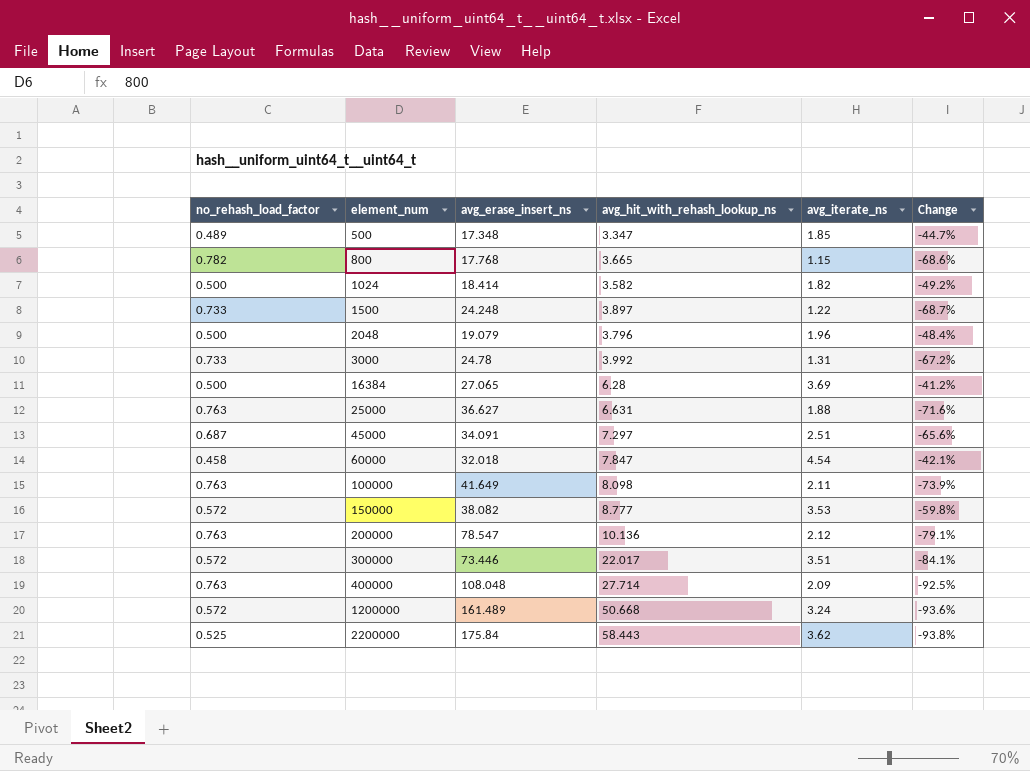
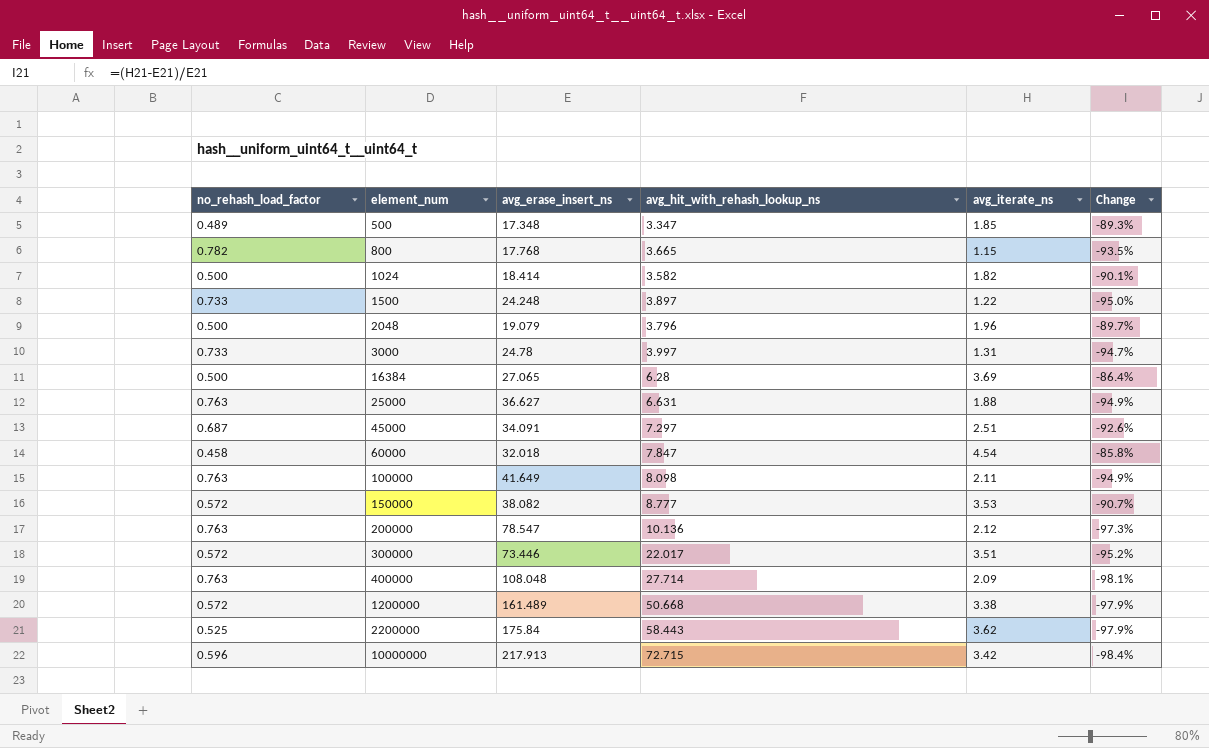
column Change | formula: ([avg_iterate_ns] - [avg_hit_with_rehash_lookup_ns]) / [avg_hit_with_rehash_lookup_ns] -> ([avg_iterate_ns] - [avg_erase_insert_ns]) / [avg_erase_insert_ns]
3000 | avg_hit_with_rehash_lookup_ns: 3.992 -> 3.997
1200000 | avg_iterate_ns: 3.24 -> 3.38
row 10000000: none -> 0.596 | 217.913 | 72.715 | 3.42 | -98.4%

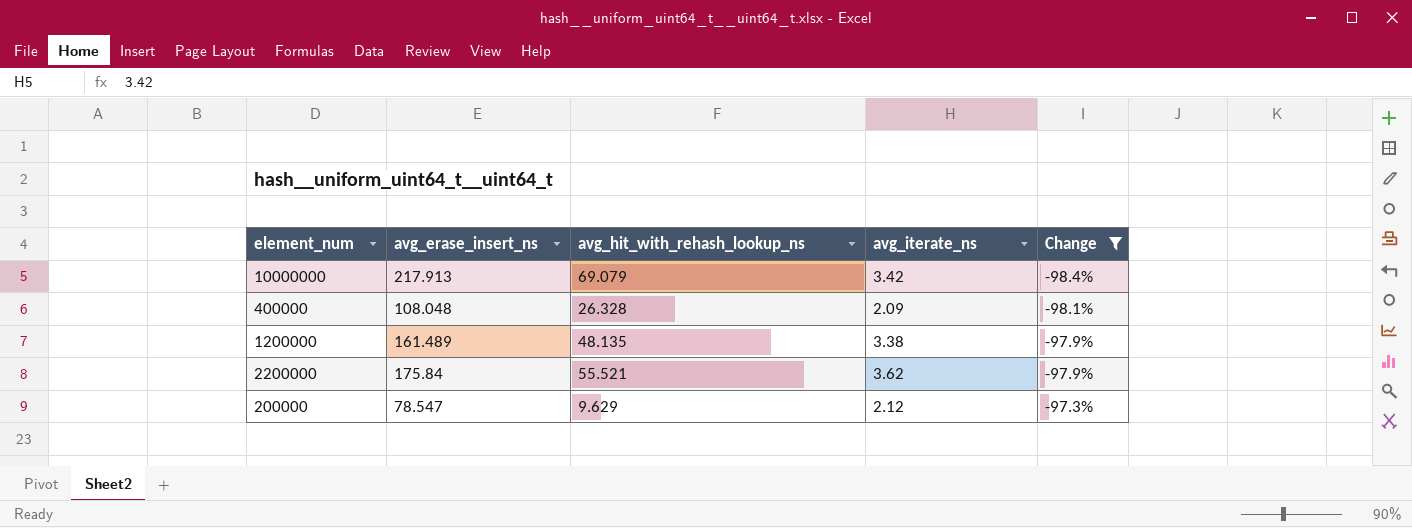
filter: none -> Change <= -97.3%
row order: element_num ascending -> Change ascending
column no_rehash_load_factor | position: 1 -> none
10000000 | avg_hit_with_rehash_lookup_ns: 72.715 -> 69.079
400000 | avg_hit_with_rehash_lookup_ns: 27.714 -> 26.328
1200000 | avg_hit_with_rehash_lookup_ns: 50.668 -> 48.135
2200000 | avg_hit_with_rehash_lookup_ns: 58.443 -> 55.521
200000 | avg_hit_with_rehash_lookup_ns: 10.136 -> 9.629

